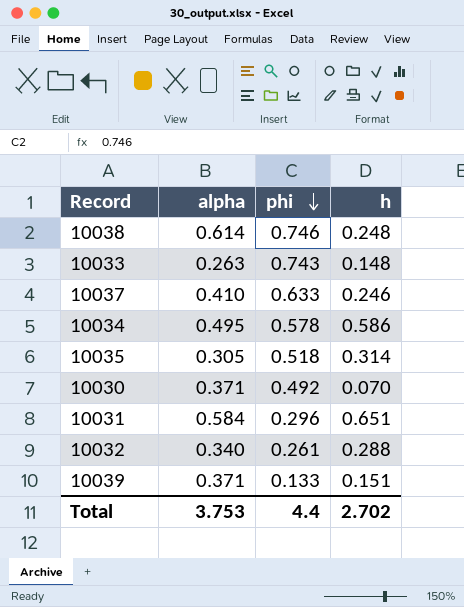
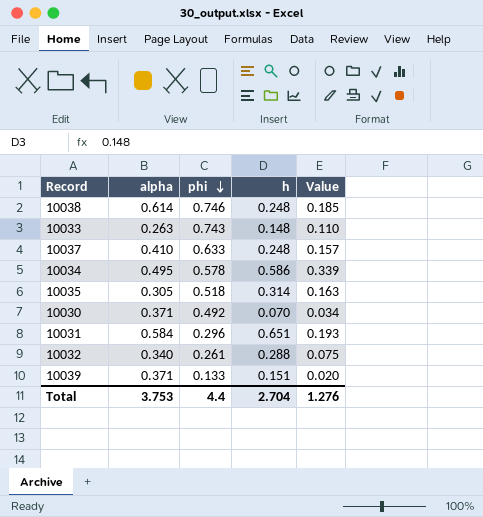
column Value | formula: none -> [phi] * [h]
10037 | h: 0.246 -> 0.248
Total | h: 2.702 -> 2.704

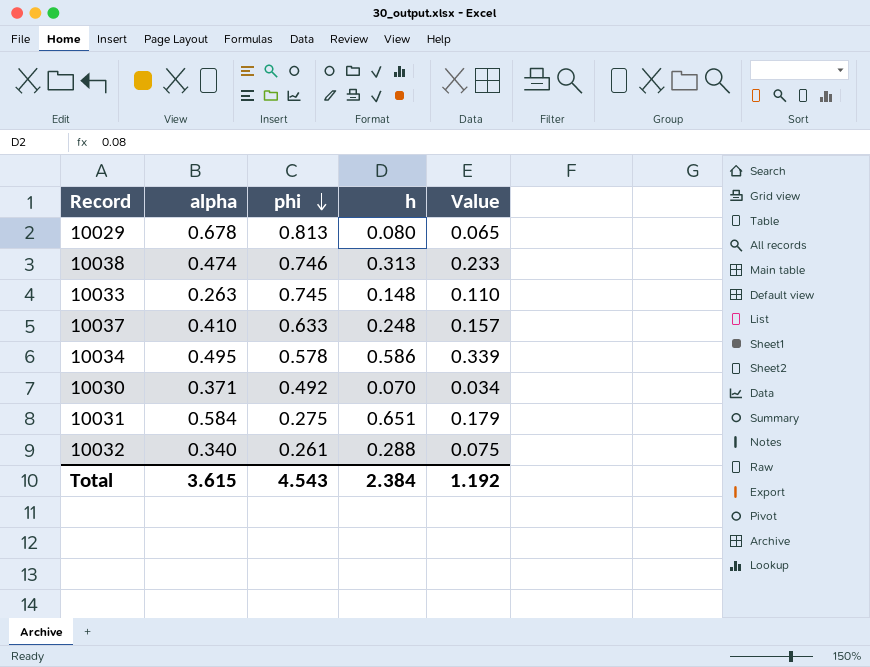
row 10035: 0.305 | 0.518 | 0.314 | 0.163 -> none
row 10039: 0.371 | 0.133 | 0.151 | 0.020 -> none
row 10029: none -> 0.678 | 0.813 | 0.080 | 0.065
10038 | alpha: 0.614 -> 0.474
10038 | h: 0.248 -> 0.313
10038 | Value: 0.185 -> 0.233
10033 | phi: 0.743 -> 0.745
10031 | phi: 0.296 -> 0.275
10031 | Value: 0.193 -> 0.179
Total | alpha: 3.753 -> 3.615
Total | phi: 4.4 -> 4.543
Total | h: 2.704 -> 2.384
Total | Value: 1.276 -> 1.192

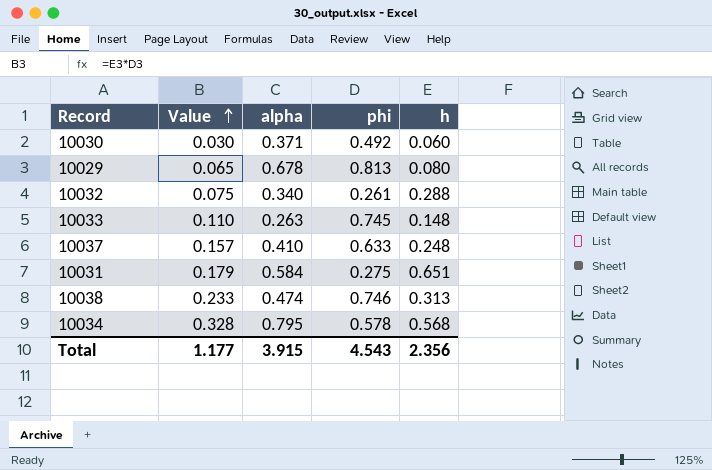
row order: phi descending -> Value ascending
column Value | position: 5 -> 2
10030 | Value: 0.034 -> 0.030
10030 | h: 0.070 -> 0.060
10034 | Value: 0.339 -> 0.328
10034 | alpha: 0.495 -> 0.795
10034 | h: 0.586 -> 0.568
Total | Value: 1.192 -> 1.177
Total | alpha: 3.615 -> 3.915
Total | h: 2.384 -> 2.356

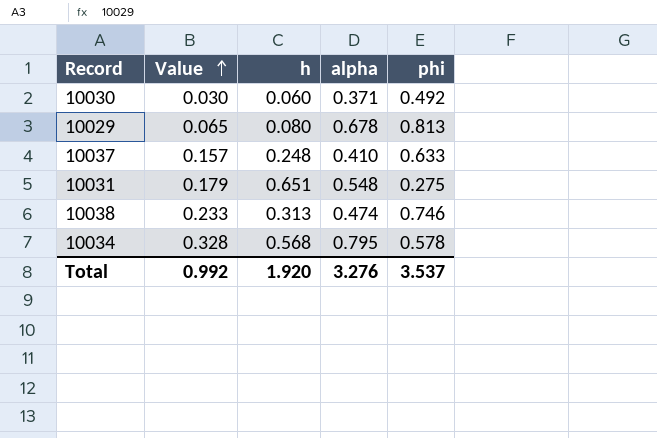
column h | position: 5 -> 3
row 10032: 0.075 | 0.340 | 0.261 | 0.288 -> none
row 10033: 0.110 | 0.263 | 0.745 | 0.148 -> none
10031 | alpha: 0.584 -> 0.548
Total | Value: 1.177 -> 0.992
Total | h: 2.356 -> 1.920
Total | alpha: 3.915 -> 3.276
Total | phi: 4.543 -> 3.537

